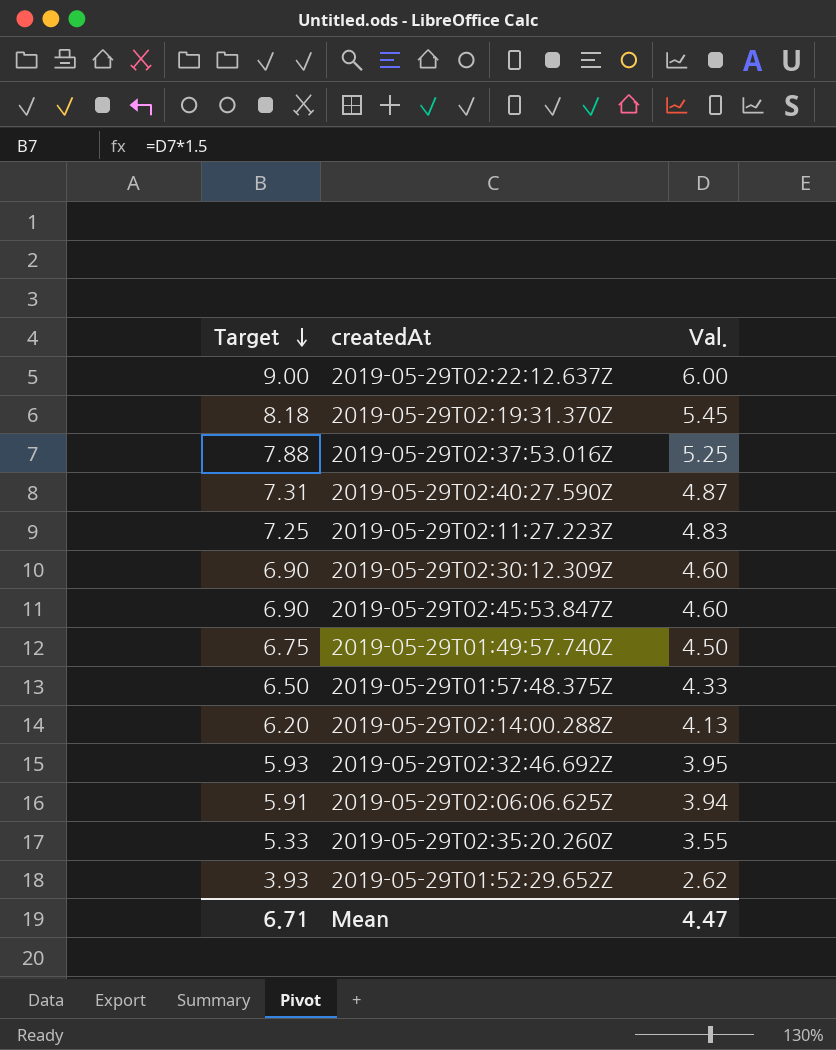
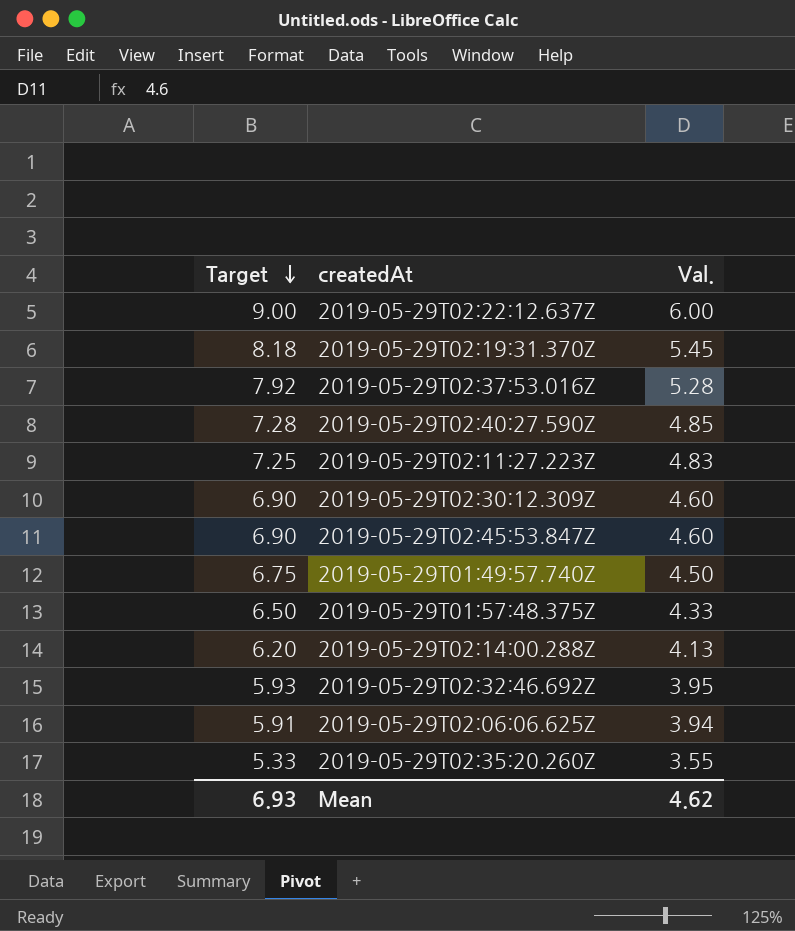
row 2019-05-29T01:52:29.652Z: 3.93 | 2.62 -> none
2019-05-29T02:37:53.016Z | Target: 7.88 -> 7.92
2019-05-29T02:37:53.016Z | Val.: 5.25 -> 5.28
2019-05-29T02:40:27.590Z | Target: 7.31 -> 7.28
2019-05-29T02:40:27.590Z | Val.: 4.87 -> 4.85
Mean | Target: 6.71 -> 6.93
Mean | Val.: 4.47 -> 4.62

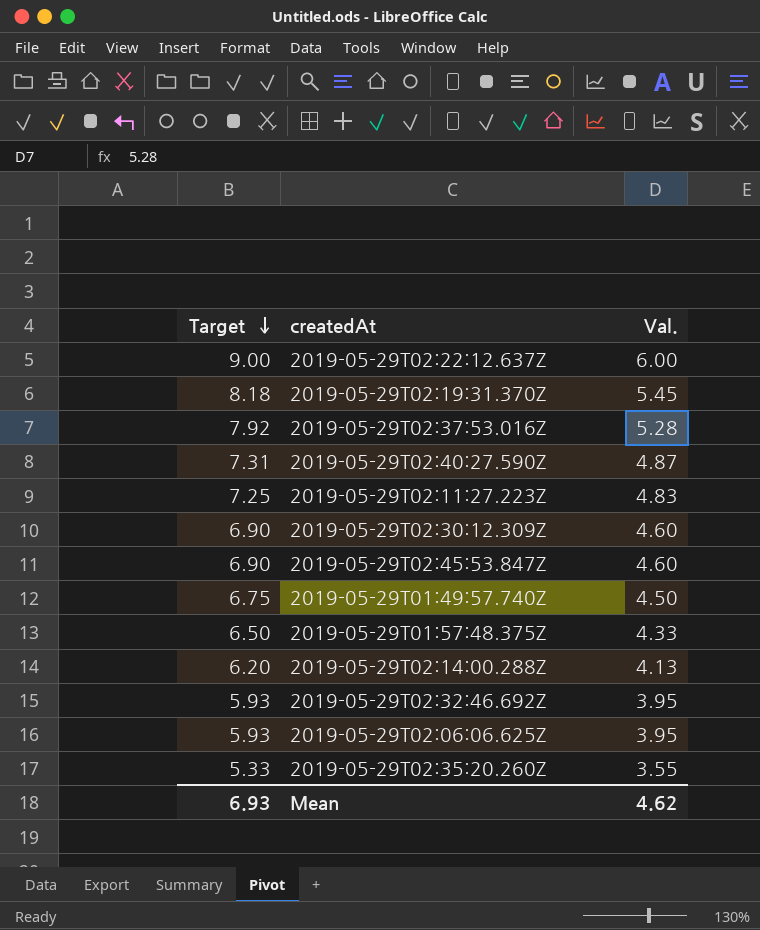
2019-05-29T02:40:27.590Z | Target: 7.28 -> 7.31
2019-05-29T02:40:27.590Z | Val.: 4.85 -> 4.87
2019-05-29T02:06:06.625Z | Target: 5.91 -> 5.93
2019-05-29T02:06:06.625Z | Val.: 3.94 -> 3.95

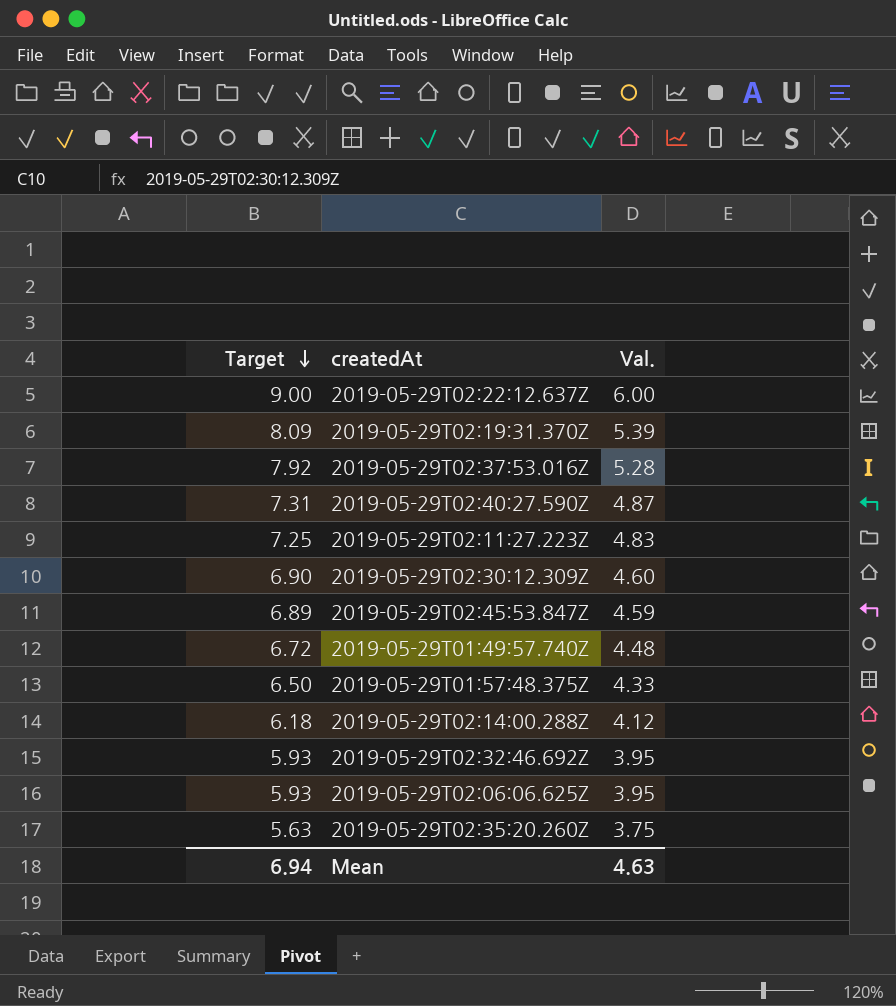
2019-05-29T02:19:31.370Z | Target: 8.18 -> 8.09
2019-05-29T02:19:31.370Z | Val.: 5.45 -> 5.39
2019-05-29T02:45:53.847Z | Target: 6.90 -> 6.89
2019-05-29T02:45:53.847Z | Val.: 4.60 -> 4.59
2019-05-29T01:49:57.740Z | Target: 6.75 -> 6.72
2019-05-29T01:49:57.740Z | Val.: 4.50 -> 4.48
2019-05-29T02:14:00.288Z | Target: 6.20 -> 6.18
2019-05-29T02:14:00.288Z | Val.: 4.13 -> 4.12
2019-05-29T02:35:20.260Z | Target: 5.33 -> 5.63
2019-05-29T02:35:20.260Z | Val.: 3.55 -> 3.75
Mean | Target: 6.93 -> 6.94
Mean | Val.: 4.62 -> 4.63

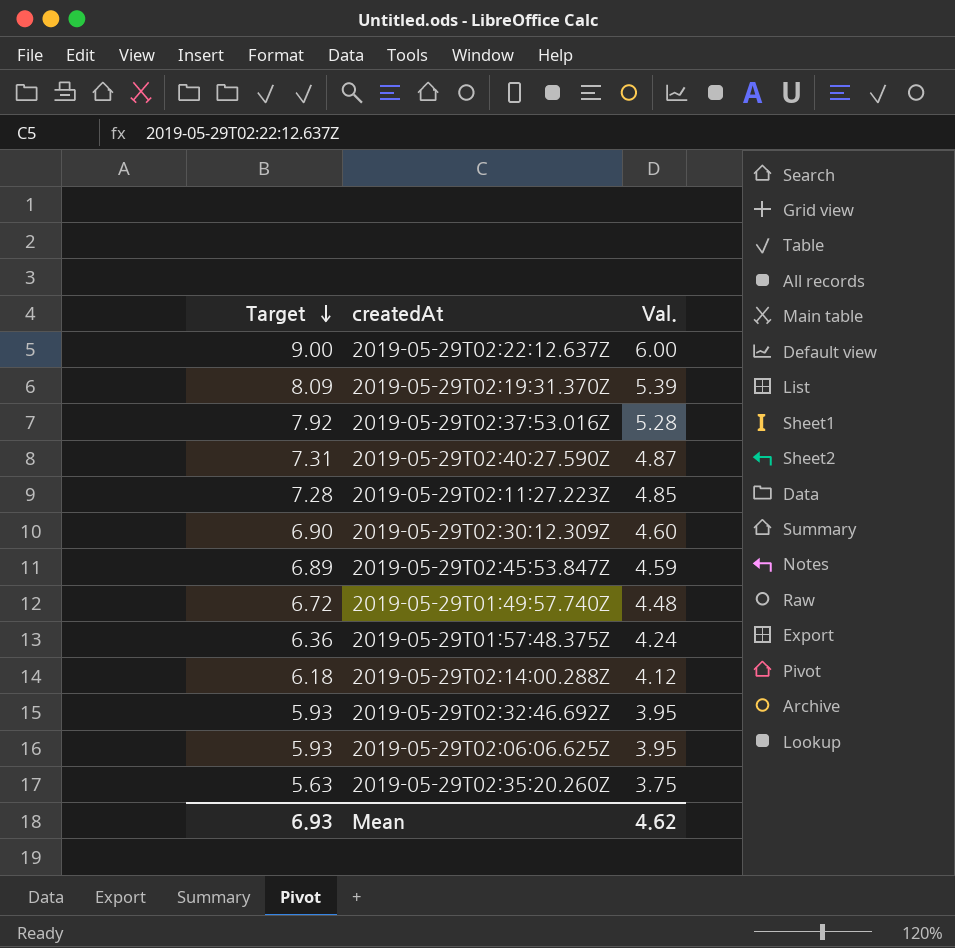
2019-05-29T02:11:27.223Z | Target: 7.25 -> 7.28
2019-05-29T02:11:27.223Z | Val.: 4.83 -> 4.85
2019-05-29T01:57:48.375Z | Target: 6.50 -> 6.36
2019-05-29T01:57:48.375Z | Val.: 4.33 -> 4.24
Mean | Target: 6.94 -> 6.93
Mean | Val.: 4.63 -> 4.62

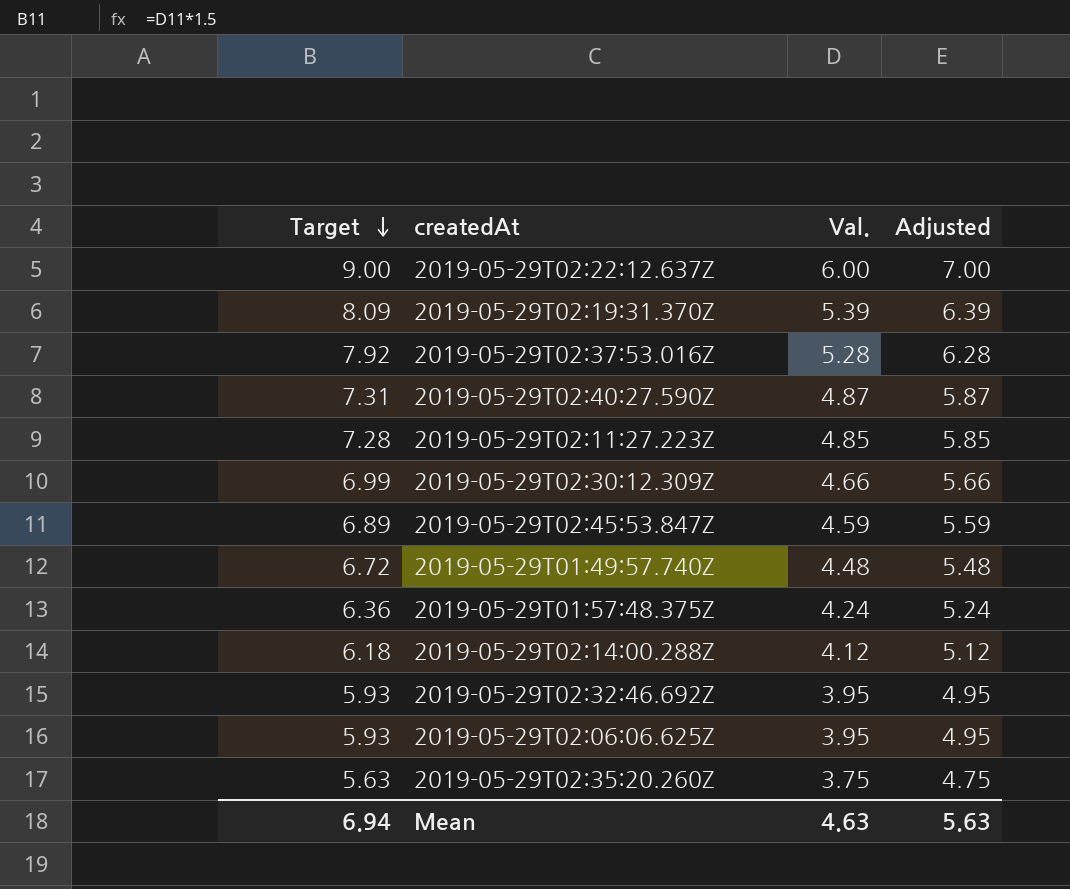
column Adjusted | formula: none -> [Val.] + 1
2019-05-29T02:30:12.309Z | Target: 6.90 -> 6.99
2019-05-29T02:30:12.309Z | Val.: 4.60 -> 4.66
Mean | Target: 6.93 -> 6.94
Mean | Val.: 4.62 -> 4.63

